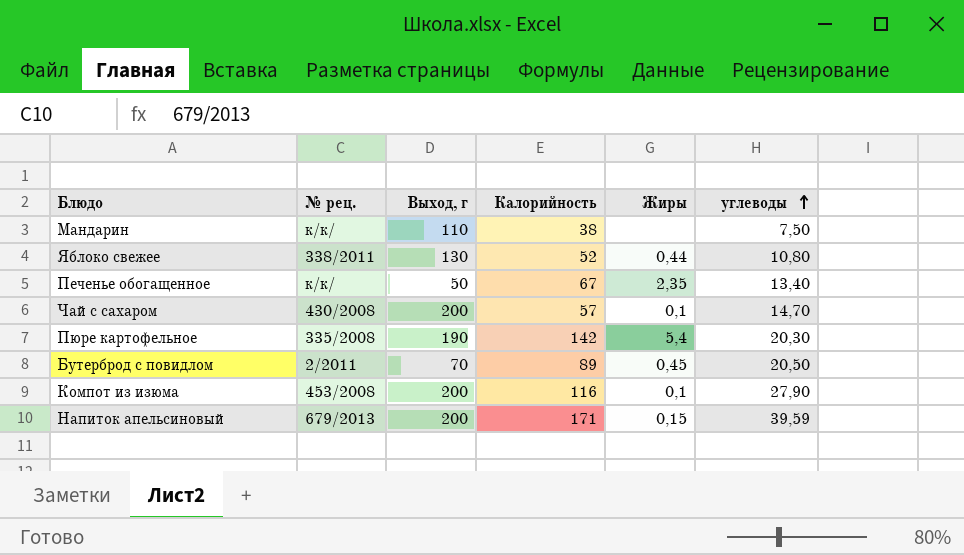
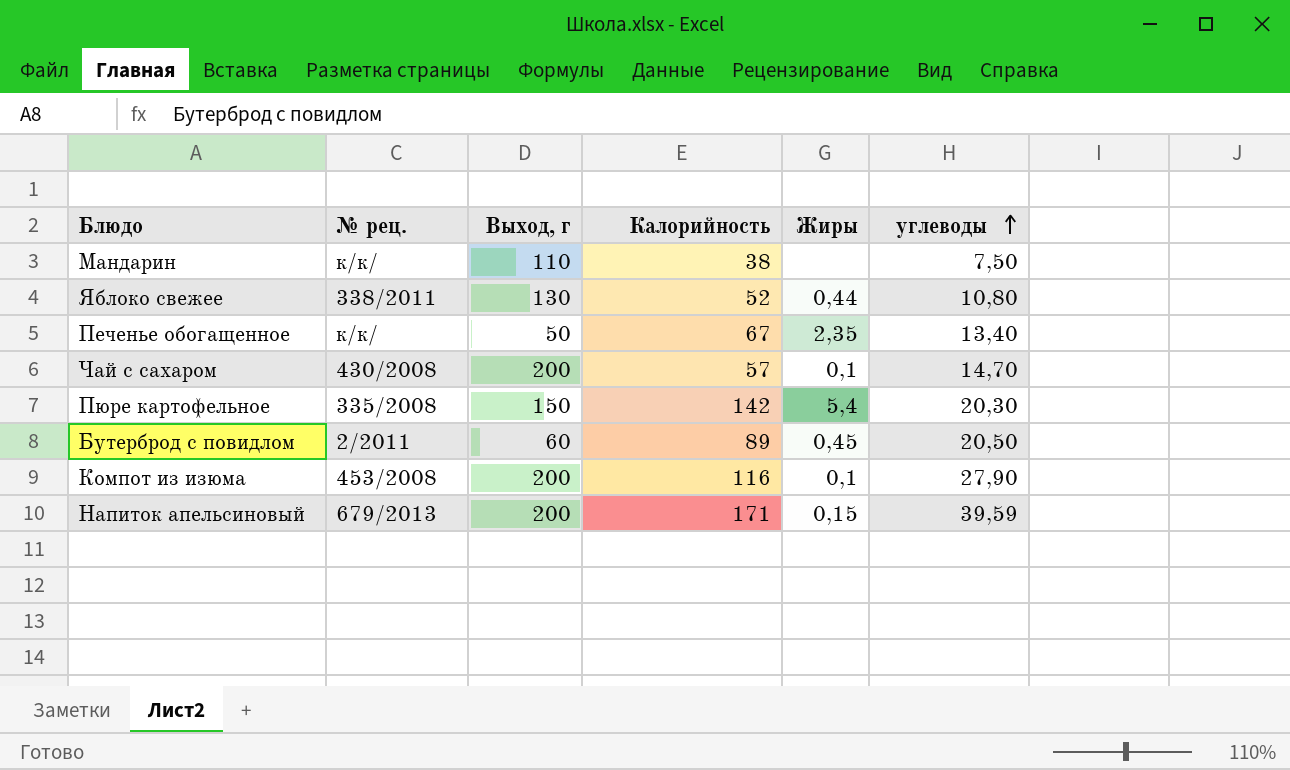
Пюре картофельное | Выход, г: 190 -> 150
Бутерброд с повидлом | Выход, г: 70 -> 60

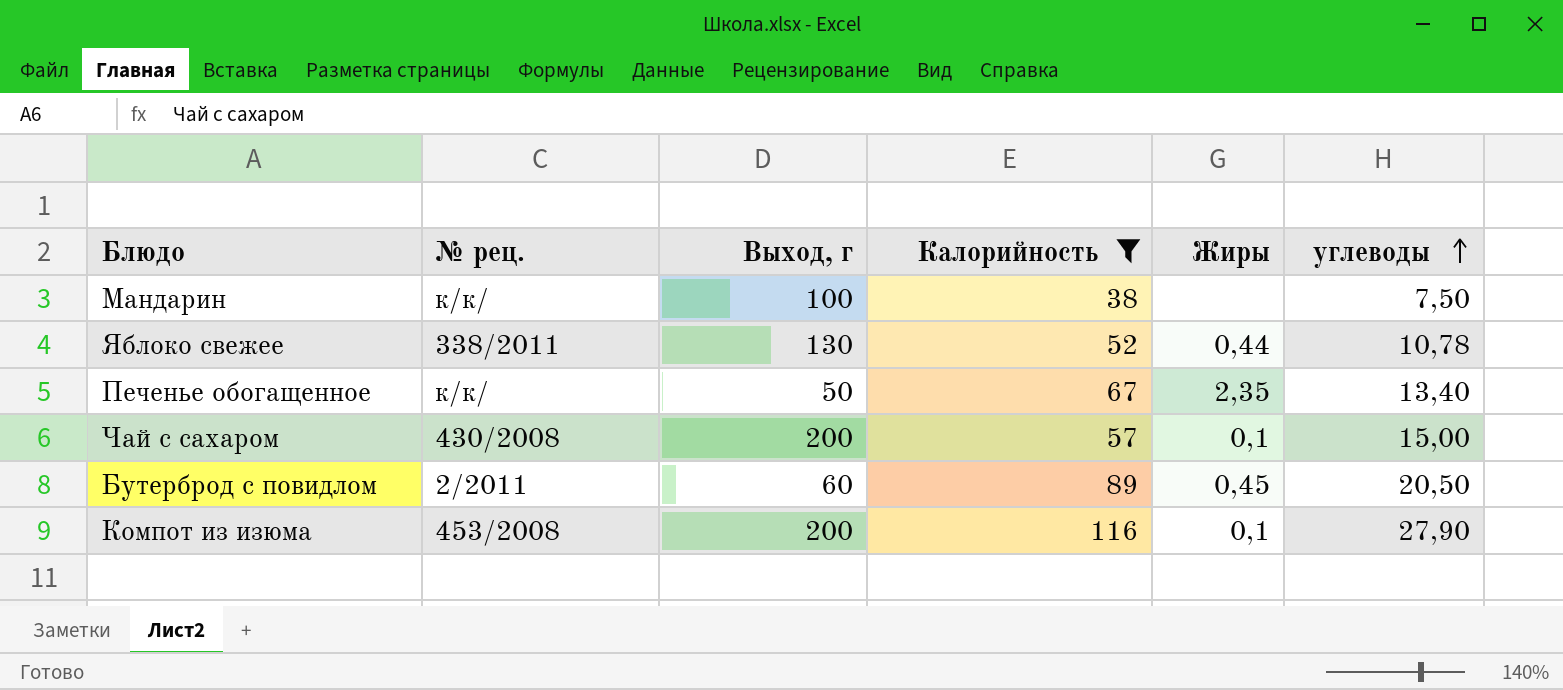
filter: none -> Калорийность <= 116
Мандарин | Выход, г: 110 -> 100
Яблоко свежее | углеводы: 10,80 -> 10,78
Чай с сахаром | углеводы: 14,70 -> 15,00

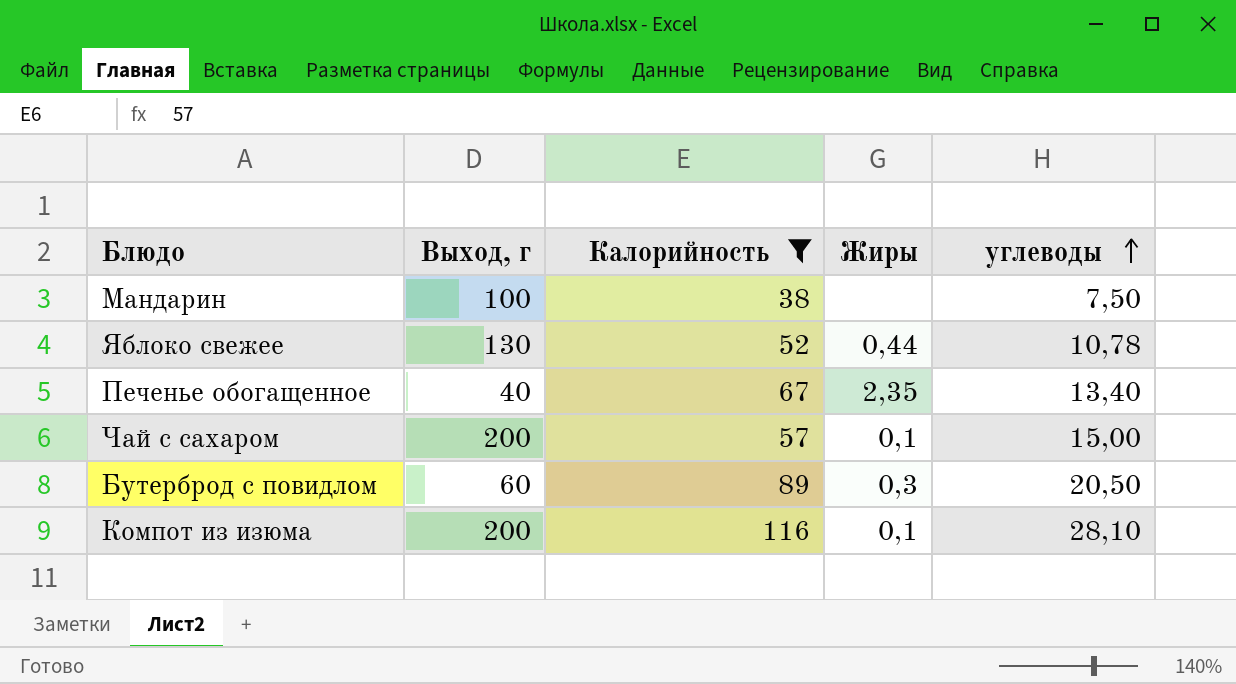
column № рец. | position: 2 -> none
Печенье обогащенное | Выход, г: 50 -> 40
Бутерброд с повидлом | Жиры: 0,45 -> 0,3
Компот из изюма | углеводы: 27,90 -> 28,10

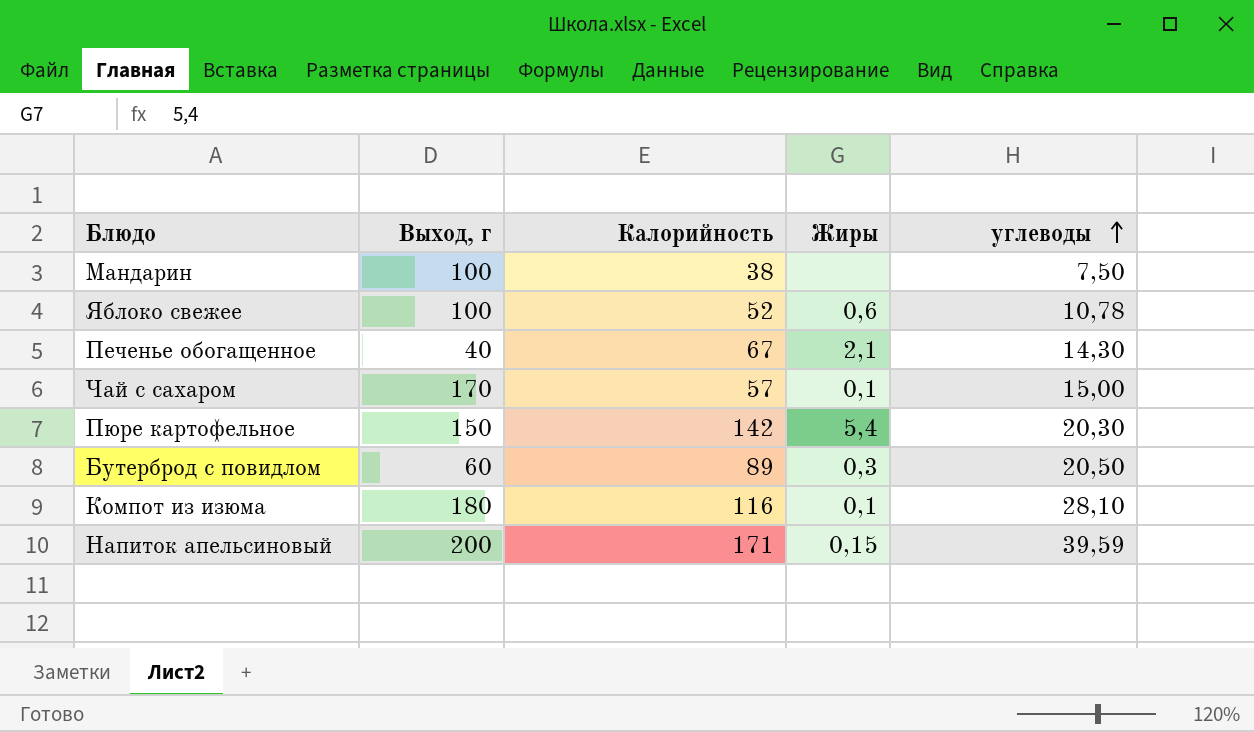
filter: Калорийность <= 116 -> none
Яблоко свежее | Выход, г: 130 -> 100
Яблоко свежее | Жиры: 0,44 -> 0,6
Печенье обогащенное | Жиры: 2,35 -> 2,1
Печенье обогащенное | углеводы: 13,40 -> 14,30
Чай с сахаром | Выход, г: 200 -> 170
Компот из изюма | Выход, г: 200 -> 180

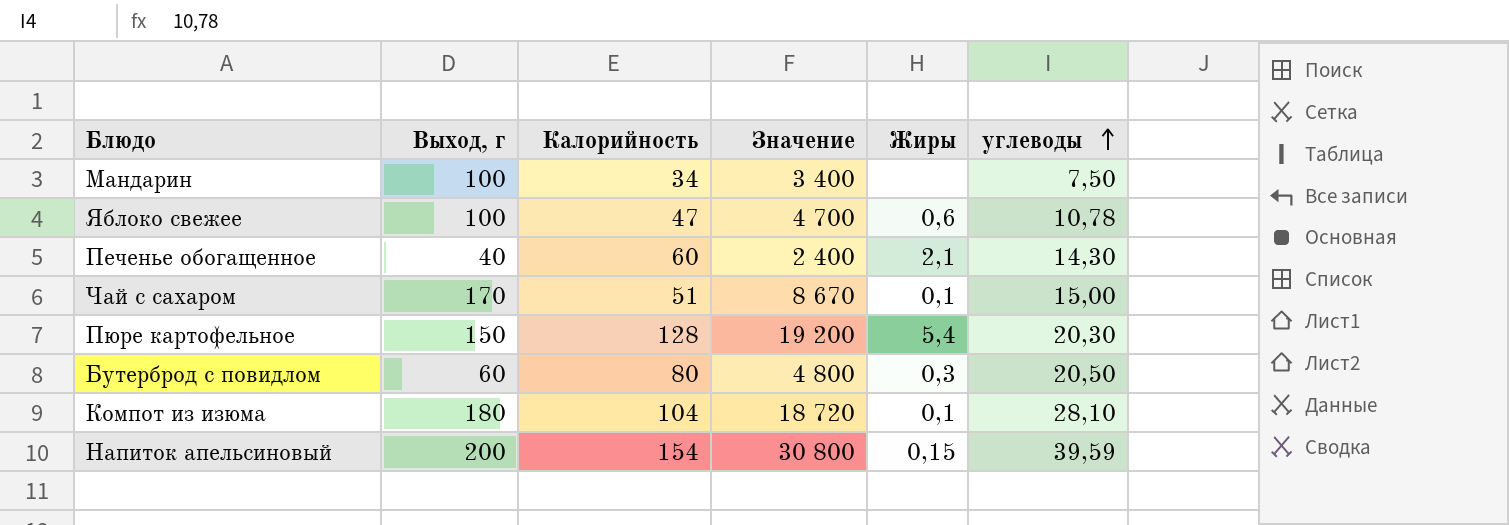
column Значение | formula: none -> [Выход, г] * [Калорийность]
Мандарин | Калорийность: 38 -> 34
Яблоко свежее | Калорийность: 52 -> 47
Печенье обогащенное | Калорийность: 67 -> 60
Чай с сахаром | Калорийность: 57 -> 51
Пюре картофельное | Калорийность: 142 -> 128
Бутерброд с повидлом | Калорийность: 89 -> 80
Компот из изюма | Калорийность: 116 -> 104
Напиток апельсиновый | Калорийность: 171 -> 154

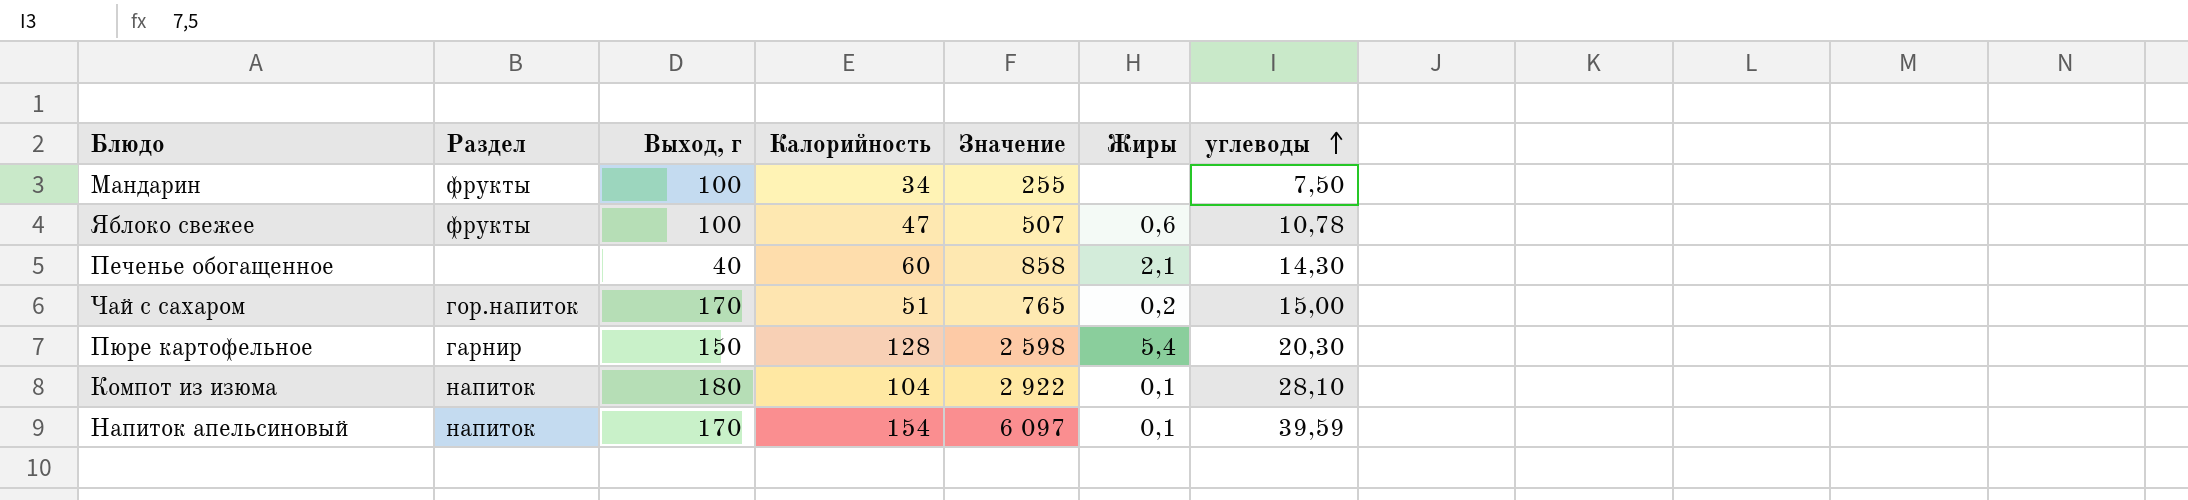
column Раздел | position: none -> 2
column Значение | formula: [Выход, г] * [Калорийность] -> [Калорийность] * [углеводы]
row Бутерброд с повидлом: 60 | 80 | 4 800 | 0,3 | 20,50 -> none
Чай с сахаром | Жиры: 0,1 -> 0,2
Напиток апельсиновый | Выход, г: 200 -> 170
Напиток апельсиновый | Жиры: 0,15 -> 0,1

